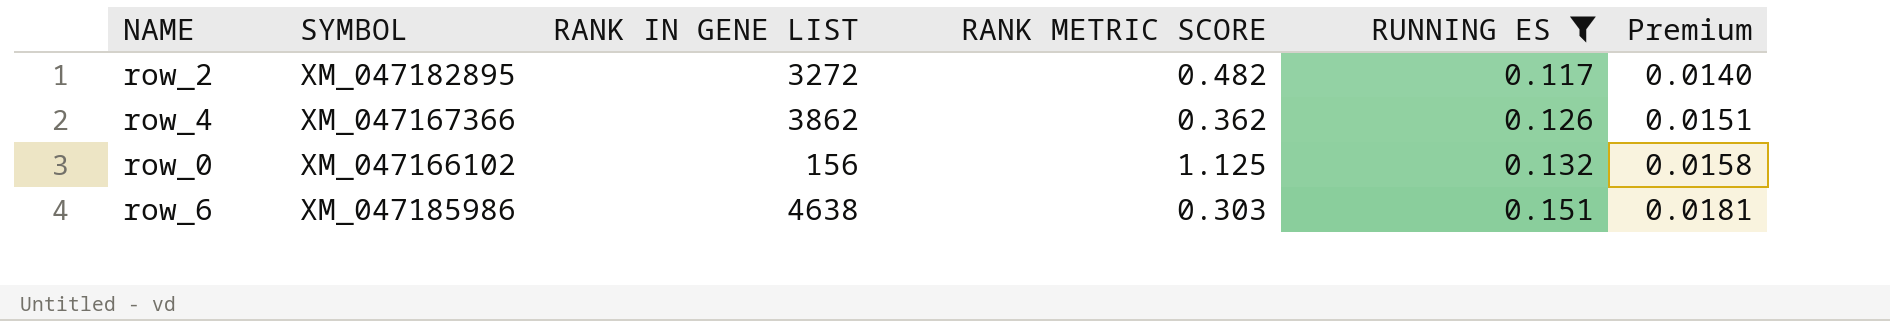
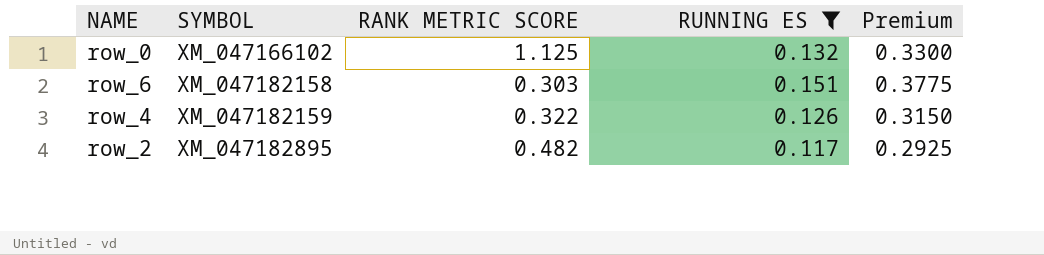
row order: RUNNING ES ascending -> SYMBOL ascending
column RANK IN GENE LIST | position: 3 -> none
column Premium | formula: [RUNNING ES] * 0.12 -> [RUNNING ES] * 2.5
row_6 | SYMBOL: XM_047185986 -> XM_047182158
row_4 | SYMBOL: XM_047167366 -> XM_047182159
row_4 | RANK METRIC SCORE: 0.362 -> 0.322

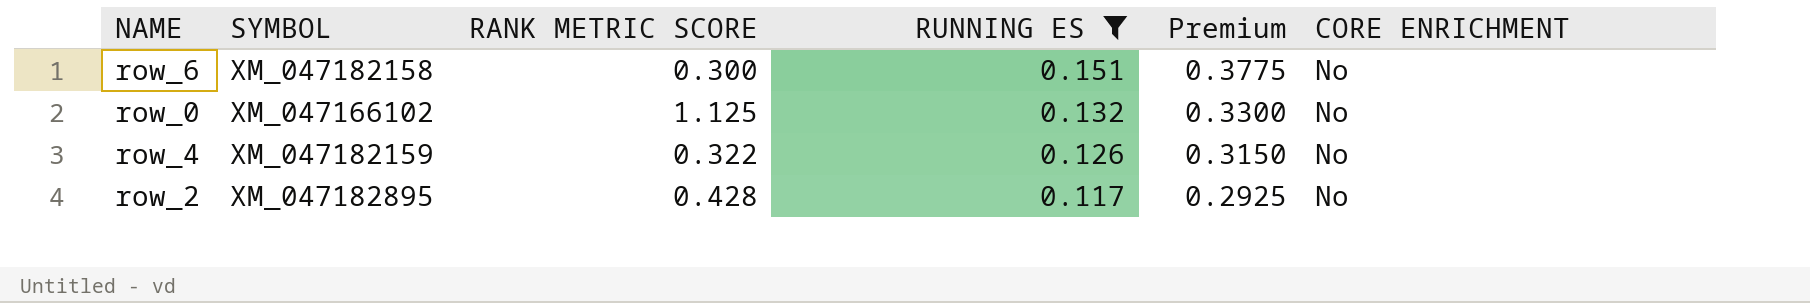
row order: SYMBOL ascending -> RUNNING ES descending
column CORE ENRICHMENT | position: none -> 6
row_6 | RANK METRIC SCORE: 0.303 -> 0.300
row_2 | RANK METRIC SCORE: 0.482 -> 0.428

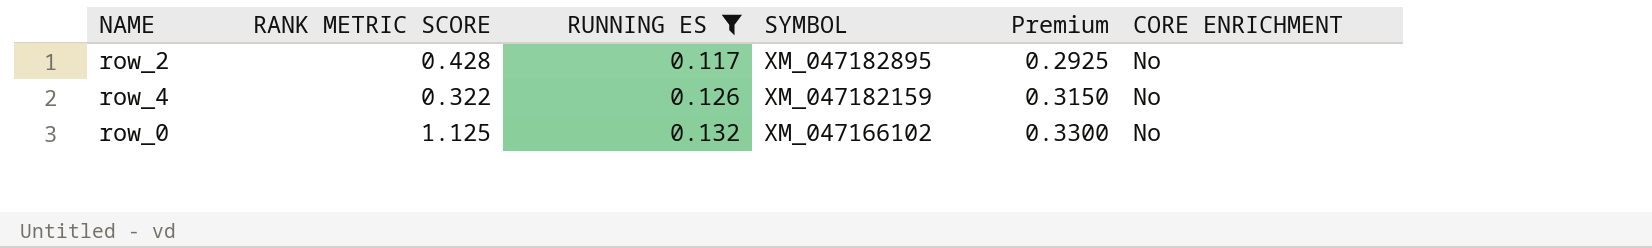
row order: RUNNING ES descending -> RUNNING ES ascending
column SYMBOL | position: 2 -> 4
row row_6: XM_047182158 | 0.300 | 0.151 | 0.3775 | No -> none

